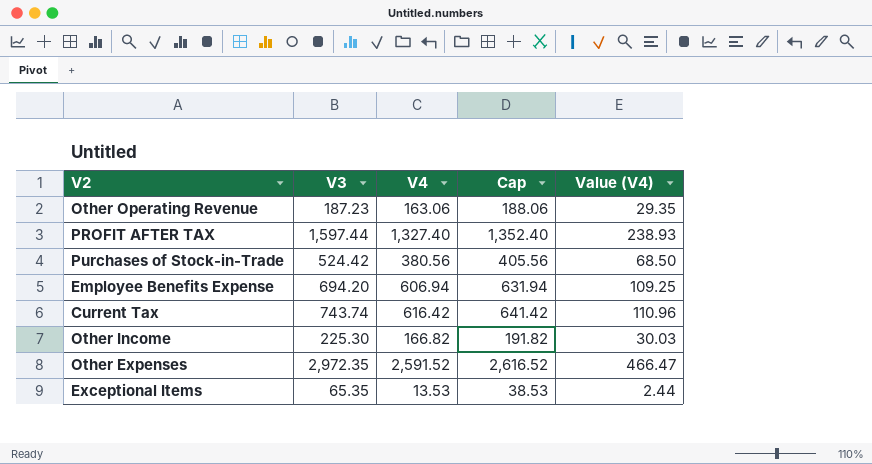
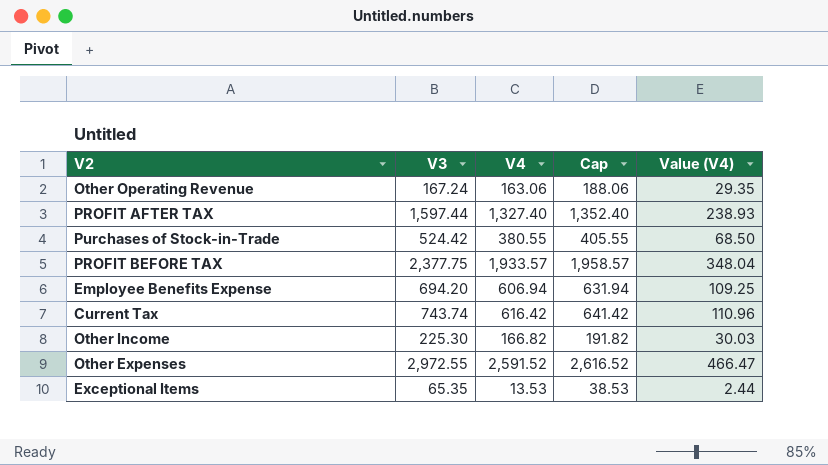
Other Operating Revenue | V3: 187.23 -> 167.24
Purchases of Stock-in-Trade | V4: 380.56 -> 380.55
Purchases of Stock-in-Trade | Cap: 405.56 -> 405.55
row PROFIT BEFORE TAX: none -> 2,377.75 | 1,933.57 | 1,958.57 | 348.04
Other Expenses | V3: 2,972.35 -> 2,972.55

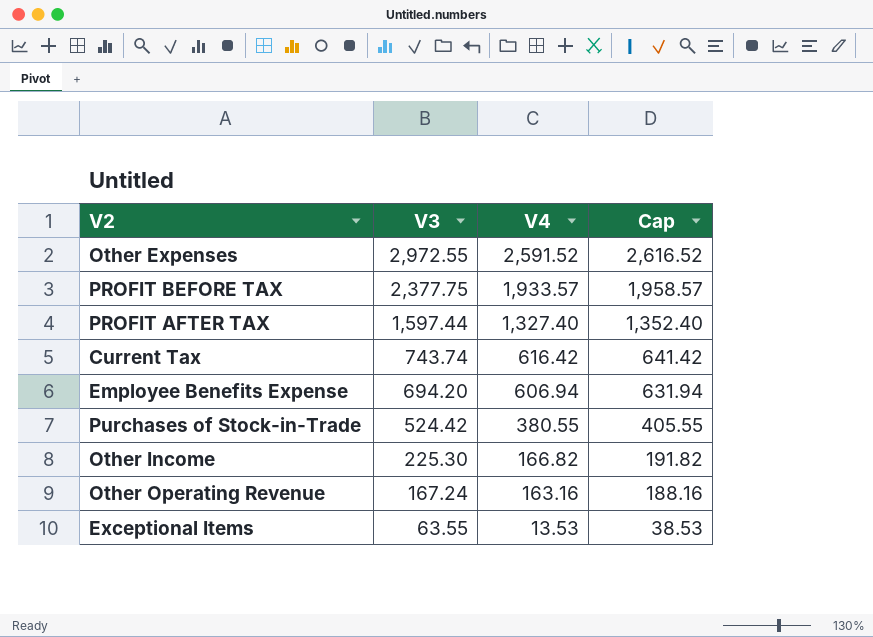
row order: none -> V3 descending
column Value (V4) | formula: [V4] * 0.18 -> none
Other Operating Revenue | V4: 163.06 -> 163.16
Other Operating Revenue | Cap: 188.06 -> 188.16
Exceptional Items | V3: 65.35 -> 63.55

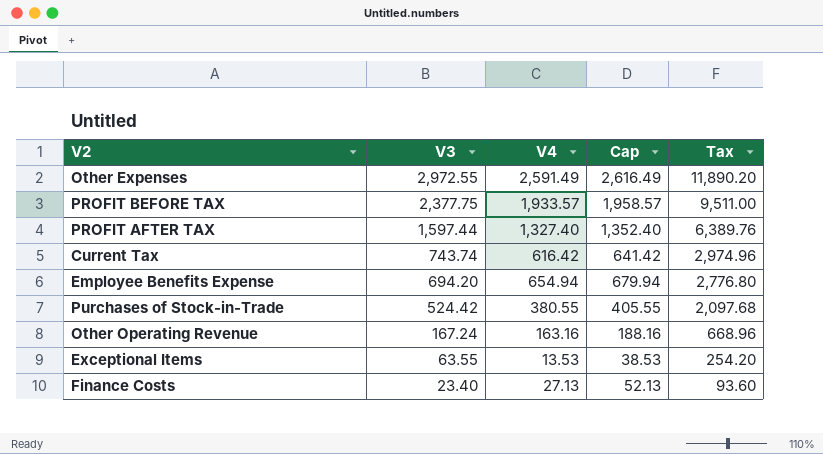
column Tax | formula: none -> [V3] * 4
row Other Income: 225.30 | 166.82 | 191.82 -> none
Other Expenses | V4: 2,591.52 -> 2,591.49
Other Expenses | Cap: 2,616.52 -> 2,616.49
Employee Benefits Expense | V4: 606.94 -> 654.94
Employee Benefits Expense | Cap: 631.94 -> 679.94
row Finance Costs: none -> 23.40 | 27.13 | 52.13 | 93.60

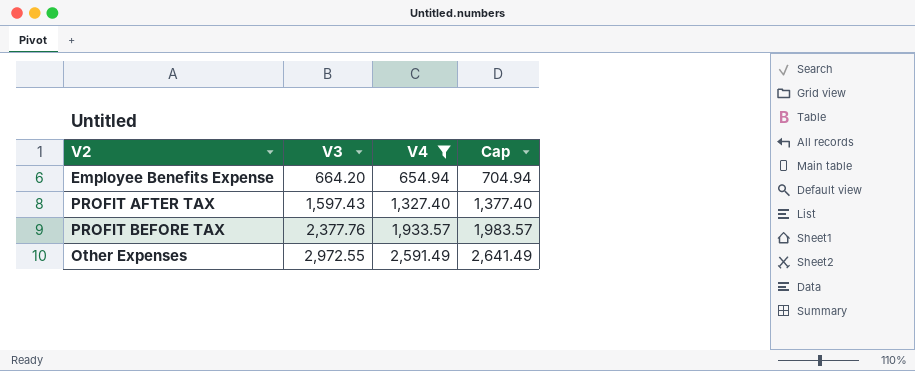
filter: none -> V4 >= 654.94
row order: V3 descending -> V3 ascending
column Tax | formula: [V3] * 4 -> none
column Cap | formula: [V4] + 25 -> [V4] + 50
Employee Benefits Expense | V3: 694.20 -> 664.20
PROFIT AFTER TAX | V3: 1,597.44 -> 1,597.43
PROFIT BEFORE TAX | V3: 2,377.75 -> 2,377.76

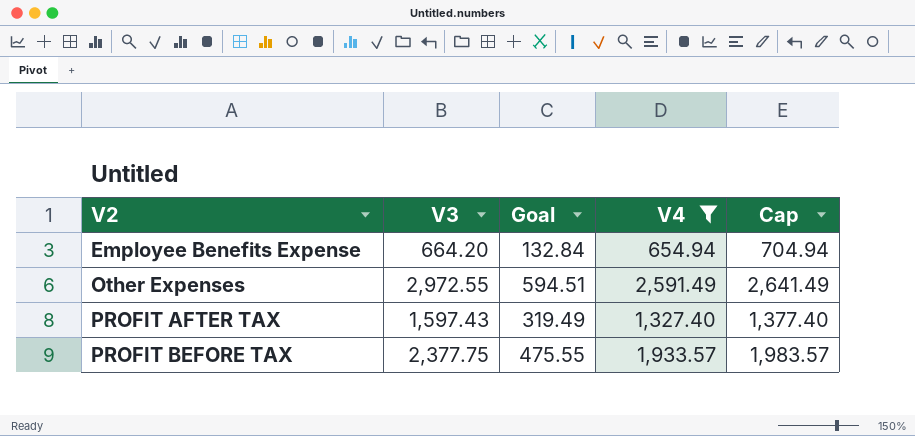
row order: V3 ascending -> V2 ascending
column Goal | formula: none -> [V3] * 0.2
PROFIT BEFORE TAX | V3: 2,377.76 -> 2,377.75

